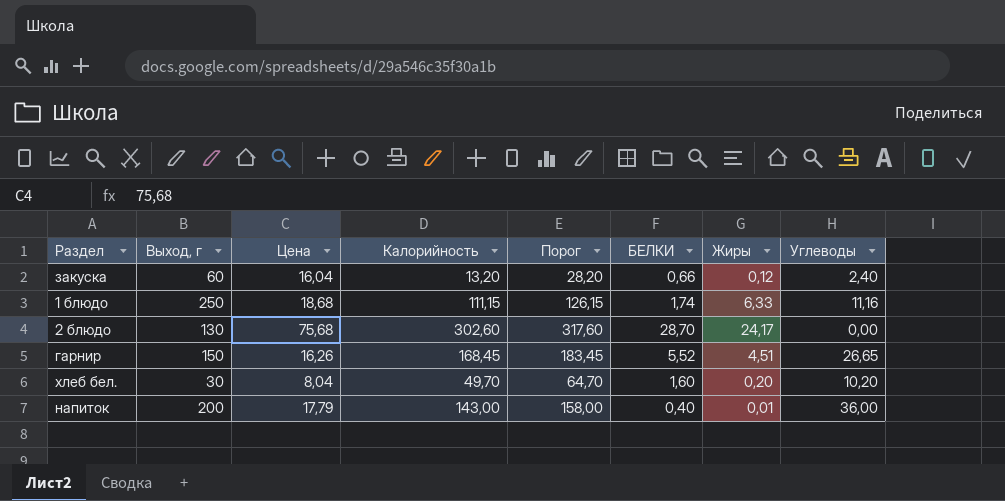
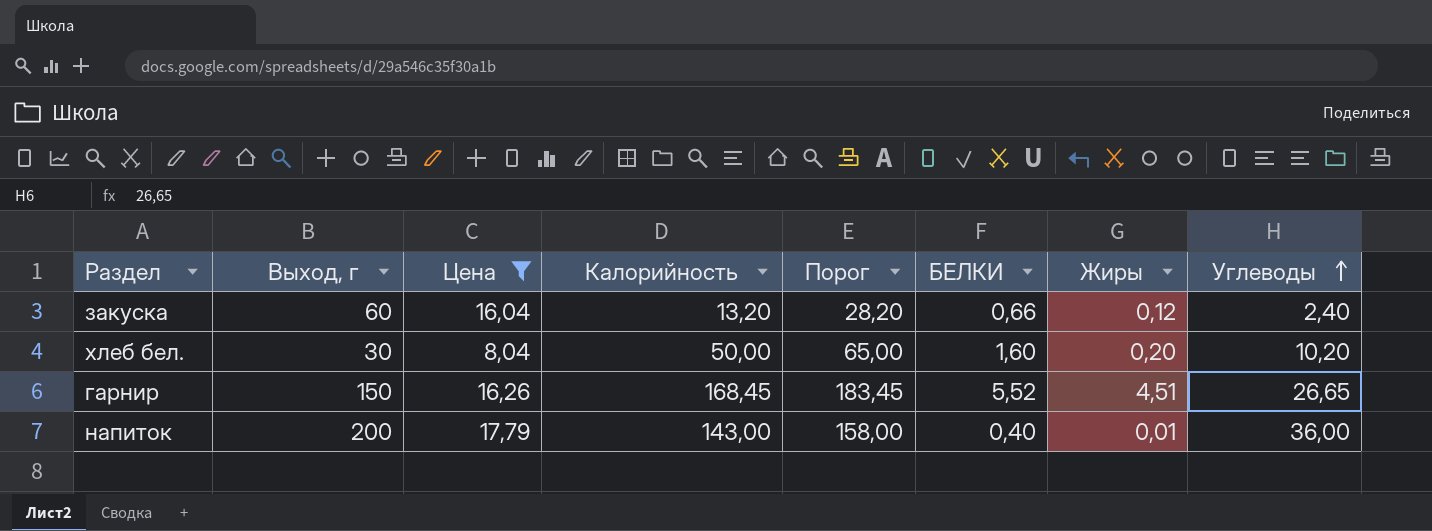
filter: none -> Цена <= 17,79
row order: none -> Углеводы ascending
хлеб бел. | Калорийность: 49,70 -> 50,00
хлеб бел. | Порог: 64,70 -> 65,00

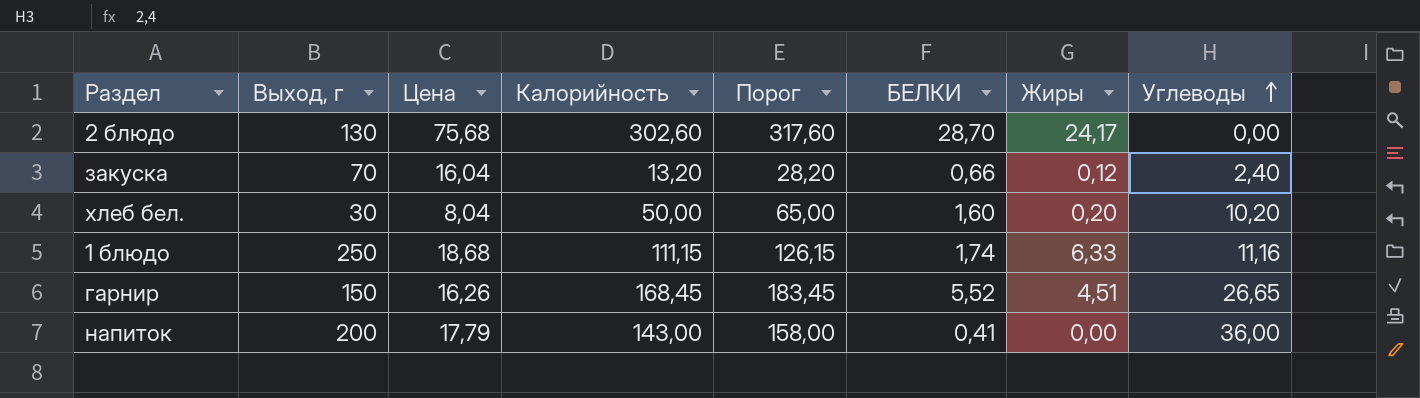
filter: Цена <= 17,79 -> none
закуска | Выход, г: 60 -> 70
напиток | БЕЛКИ: 0,40 -> 0,41
напиток | Жиры: 0,01 -> 0,00

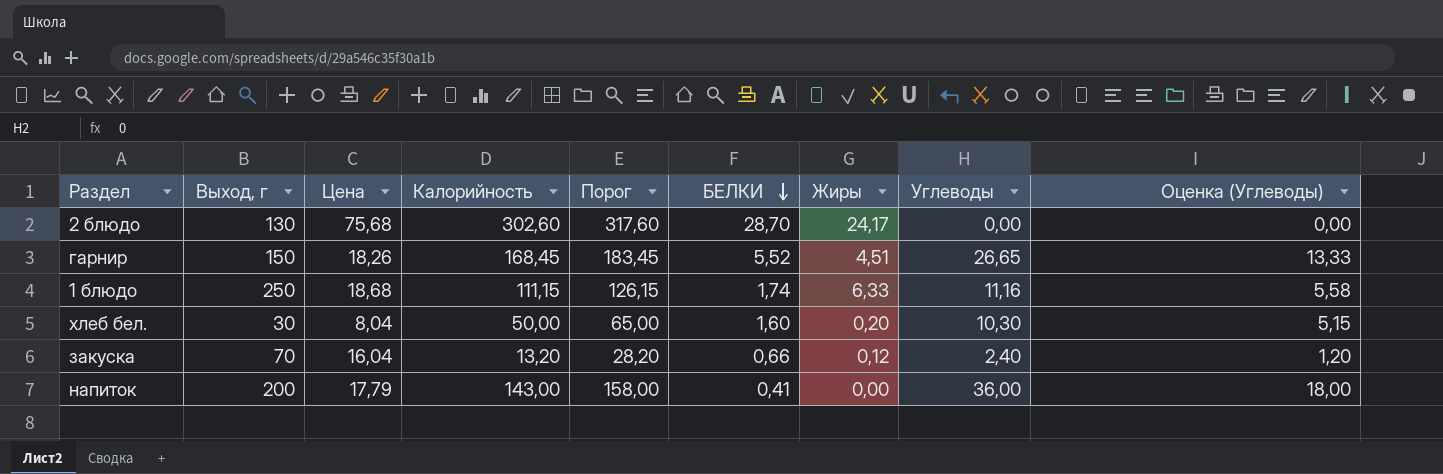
row order: Углеводы ascending -> БЕЛКИ descending
column Оценка (Углеводы) | formula: none -> [Углеводы] * 0,5
гарнир | Цена: 16,26 -> 18,26
хлеб бел. | Углеводы: 10,20 -> 10,30

